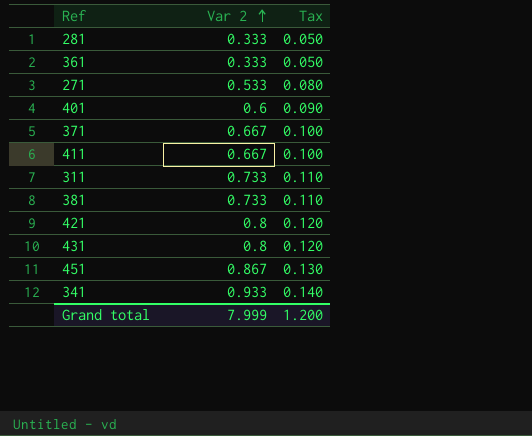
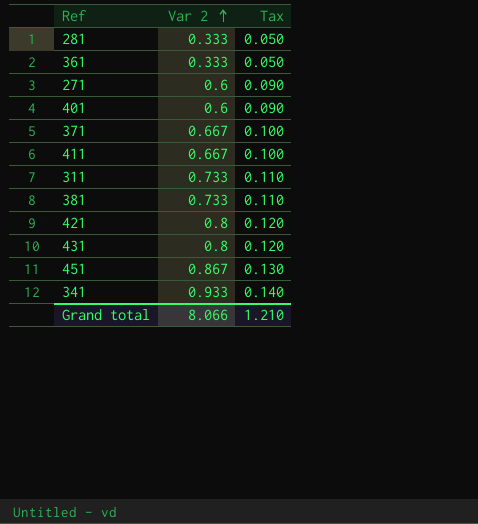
271 | Var 2: 0.533 -> 0.6
271 | Tax: 0.080 -> 0.090
Grand total | Var 2: 7.999 -> 8.066
Grand total | Tax: 1.200 -> 1.210

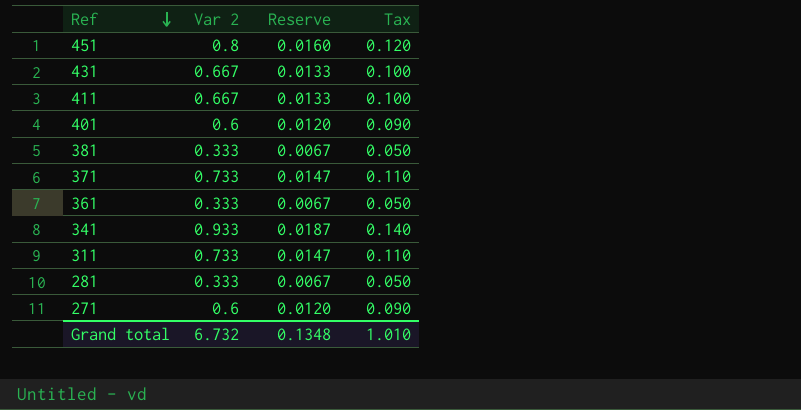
row order: Var 2 ascending -> Ref descending
column Reserve | formula: none -> [Var 2] * 0.02
row 421: 0.8 | 0.120 -> none
451 | Var 2: 0.867 -> 0.8
451 | Tax: 0.130 -> 0.120
431 | Var 2: 0.8 -> 0.667
431 | Tax: 0.120 -> 0.100
381 | Var 2: 0.733 -> 0.333
381 | Tax: 0.110 -> 0.050
371 | Var 2: 0.667 -> 0.733
371 | Tax: 0.100 -> 0.110
Grand total | Var 2: 8.066 -> 6.732
Grand total | Tax: 1.210 -> 1.010

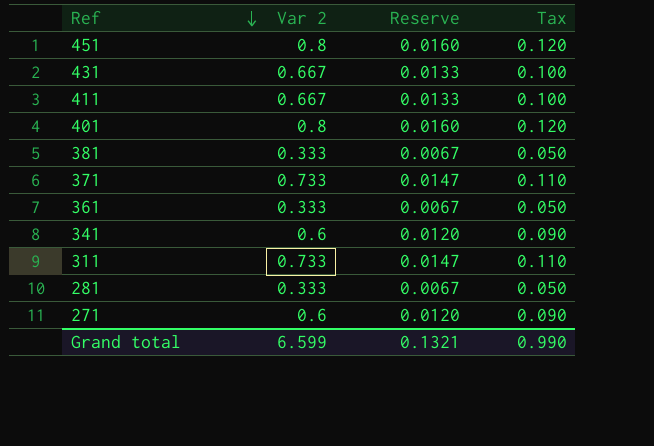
401 | Var 2: 0.6 -> 0.8
401 | Reserve: 0.0120 -> 0.0160
401 | Tax: 0.090 -> 0.120
341 | Var 2: 0.933 -> 0.6
341 | Reserve: 0.0187 -> 0.0120
341 | Tax: 0.140 -> 0.090
Grand total | Var 2: 6.732 -> 6.599
Grand total | Reserve: 0.1348 -> 0.1321
Grand total | Tax: 1.010 -> 0.990

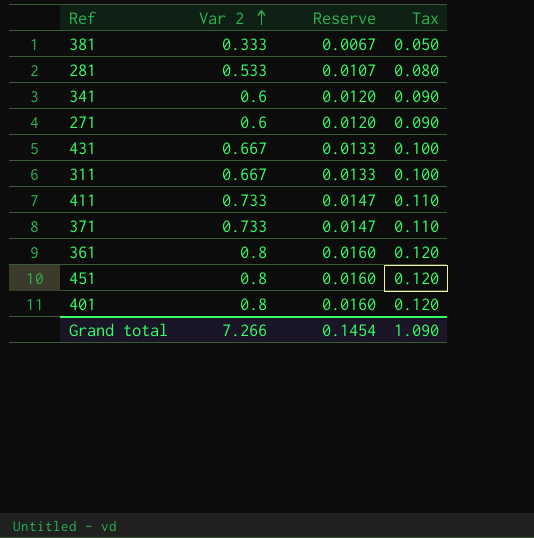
row order: Ref descending -> Var 2 ascending
281 | Var 2: 0.333 -> 0.533
281 | Reserve: 0.0067 -> 0.0107
281 | Tax: 0.050 -> 0.080
311 | Var 2: 0.733 -> 0.667
311 | Reserve: 0.0147 -> 0.0133
311 | Tax: 0.110 -> 0.100
411 | Var 2: 0.667 -> 0.733
411 | Reserve: 0.0133 -> 0.0147
411 | Tax: 0.100 -> 0.110
361 | Var 2: 0.333 -> 0.8
361 | Reserve: 0.0067 -> 0.0160
361 | Tax: 0.050 -> 0.120
Grand total | Var 2: 6.599 -> 7.266
Grand total | Reserve: 0.1321 -> 0.1454
Grand total | Tax: 0.990 -> 1.090

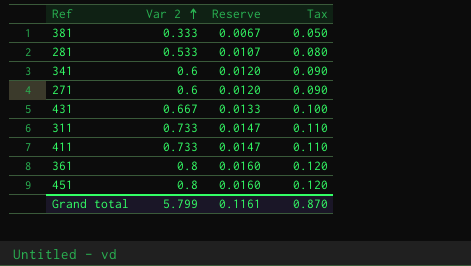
row 371: 0.733 | 0.0147 | 0.110 -> none
row 401: 0.8 | 0.0160 | 0.120 -> none
311 | Var 2: 0.667 -> 0.733
311 | Reserve: 0.0133 -> 0.0147
311 | Tax: 0.100 -> 0.110
Grand total | Var 2: 7.266 -> 5.799
Grand total | Reserve: 0.1454 -> 0.1161
Grand total | Tax: 1.090 -> 0.870

